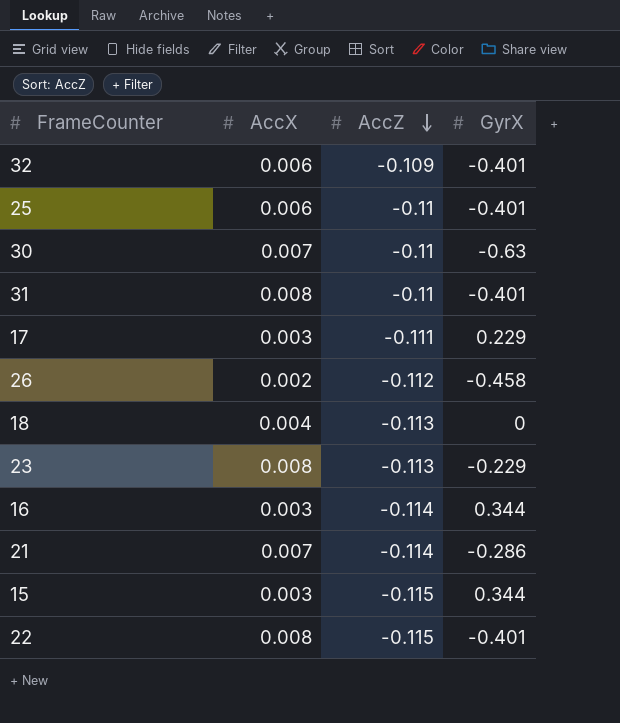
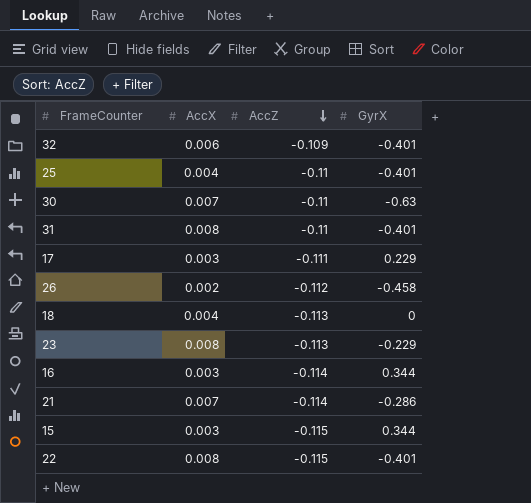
25 | AccX: 0.006 -> 0.004

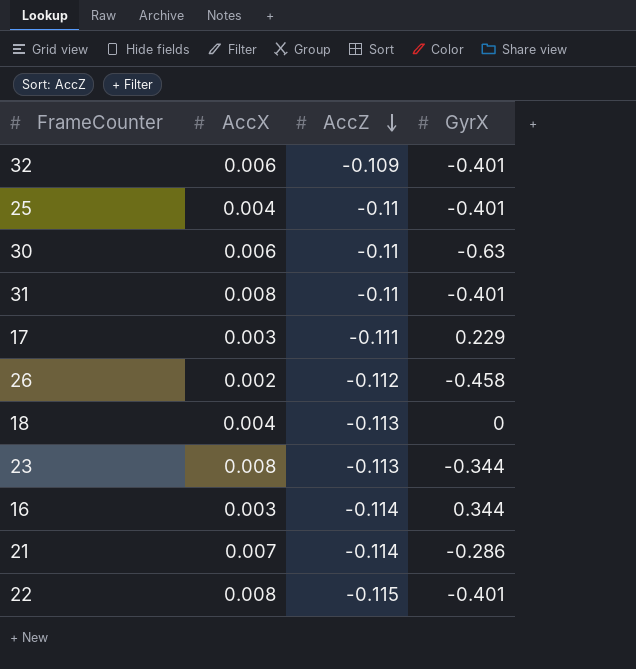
row 15: 0.003 | -0.115 | 0.344 -> none
30 | AccX: 0.007 -> 0.006
23 | GyrX: -0.229 -> -0.344

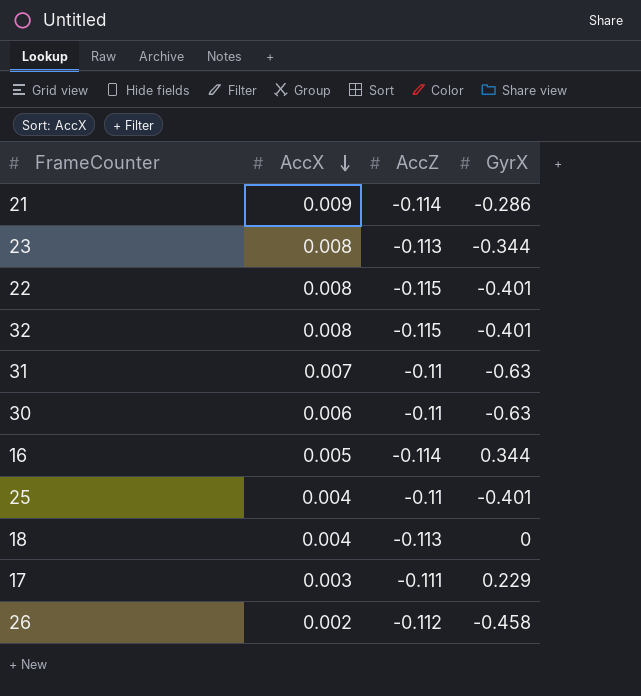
row order: AccZ descending -> AccX descending
21 | AccX: 0.007 -> 0.009
32 | AccX: 0.006 -> 0.008
32 | AccZ: -0.109 -> -0.115
31 | AccX: 0.008 -> 0.007
31 | GyrX: -0.401 -> -0.63
16 | AccX: 0.003 -> 0.005

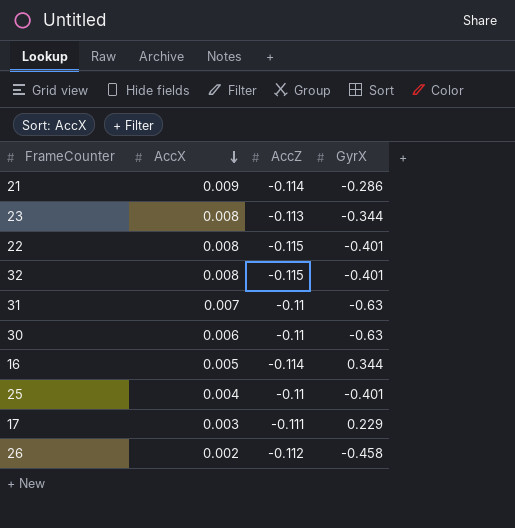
row 18: 0.004 | -0.113 | 0 -> none

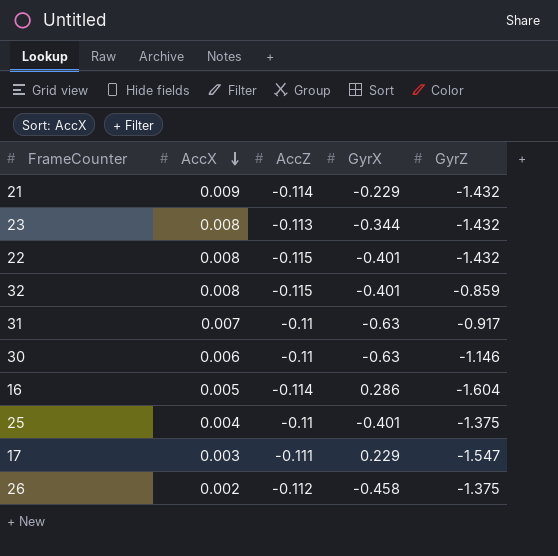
column GyrZ | position: none -> 5
21 | GyrX: -0.286 -> -0.229
16 | GyrX: 0.344 -> 0.286

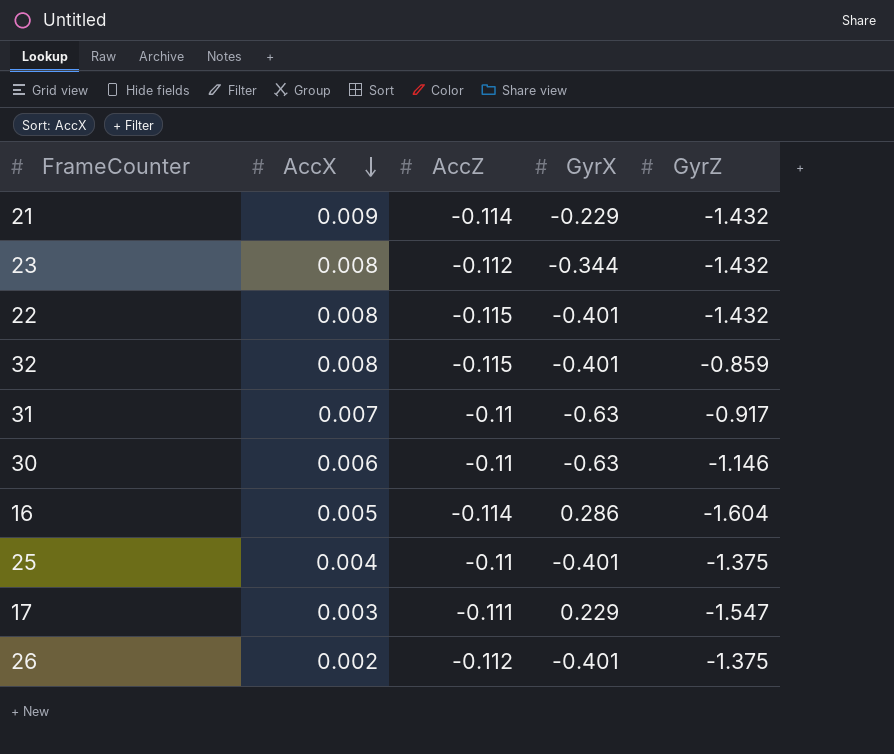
23 | AccZ: -0.113 -> -0.112
26 | GyrX: -0.458 -> -0.401

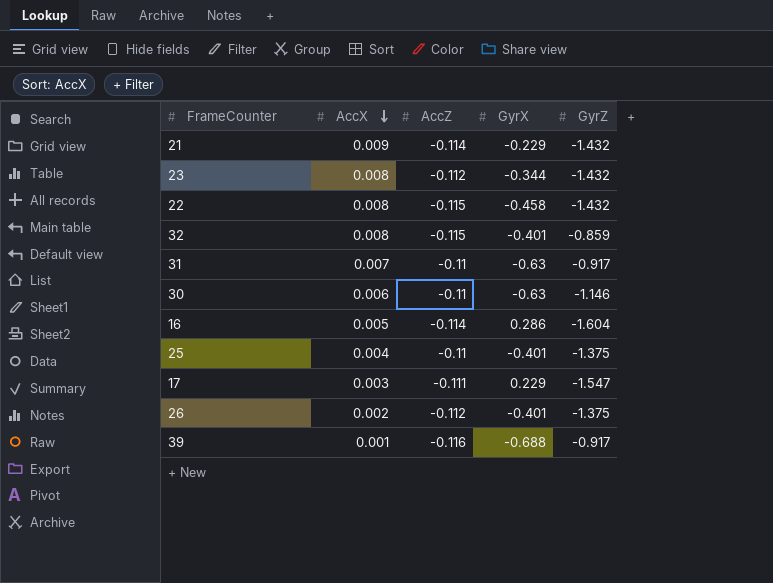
22 | GyrX: -0.401 -> -0.458
row 39: none -> 0.001 | -0.116 | -0.688 | -0.917

